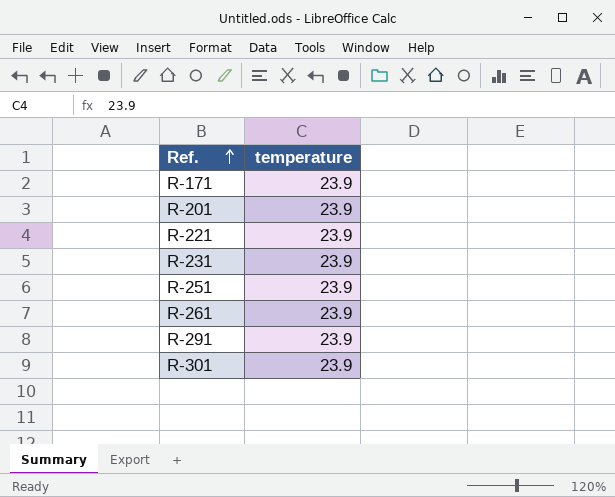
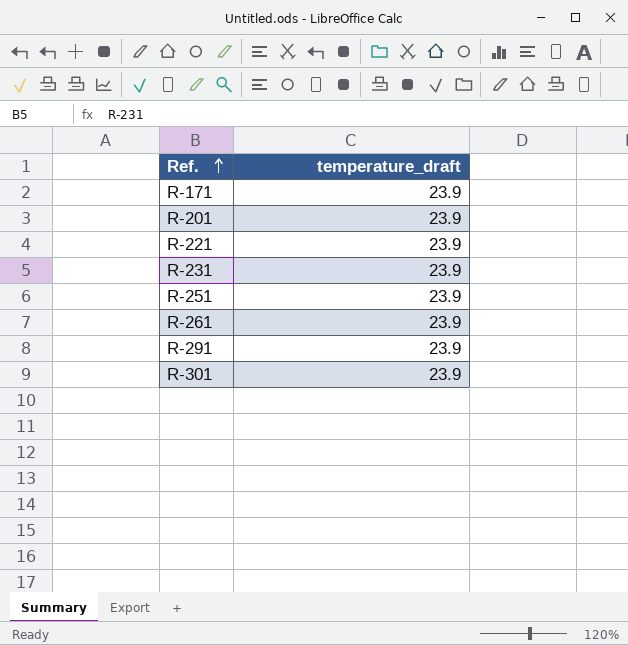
column name: temperature -> temperature_draft

